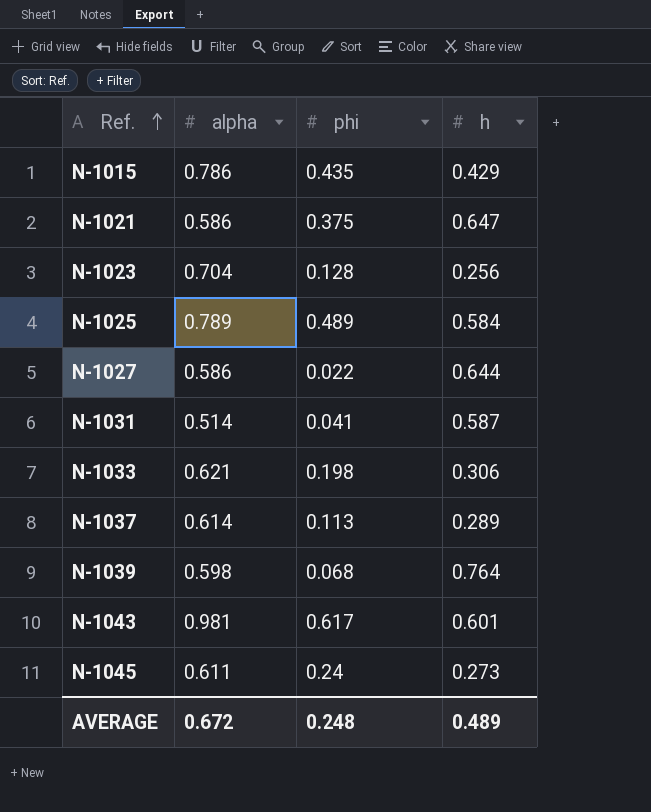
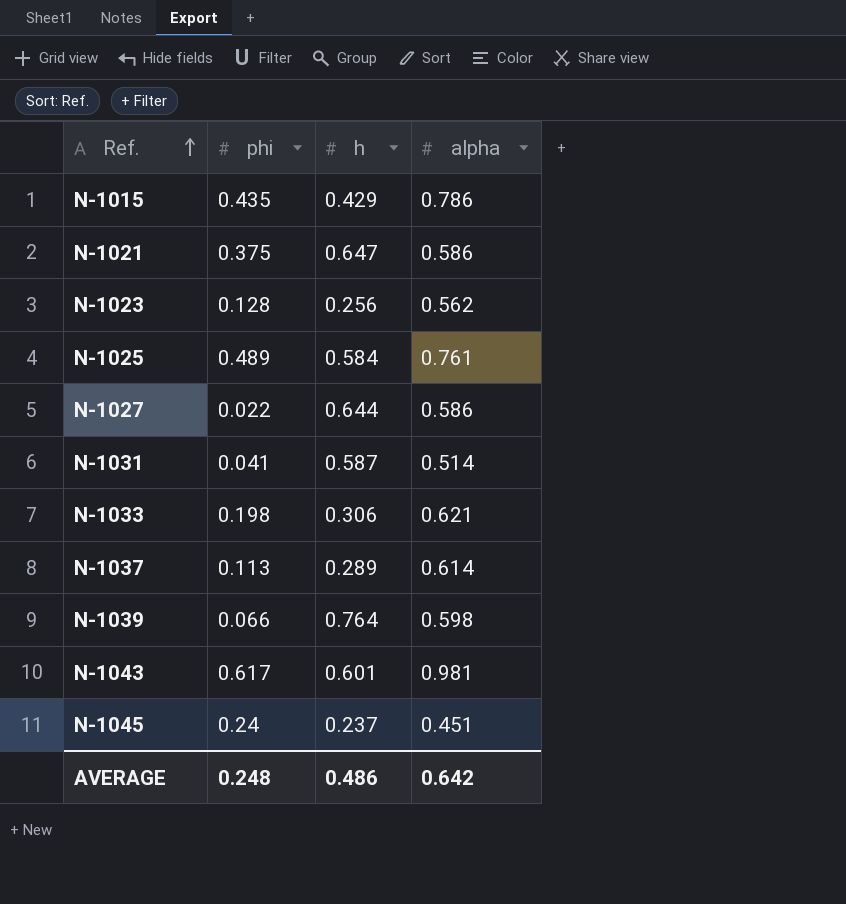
column alpha | position: 2 -> 4
N-1023 | alpha: 0.704 -> 0.562
N-1025 | alpha: 0.789 -> 0.761
N-1039 | phi: 0.068 -> 0.066
N-1045 | h: 0.273 -> 0.237
N-1045 | alpha: 0.611 -> 0.451
AVERAGE | h: 0.489 -> 0.486
AVERAGE | alpha: 0.672 -> 0.642

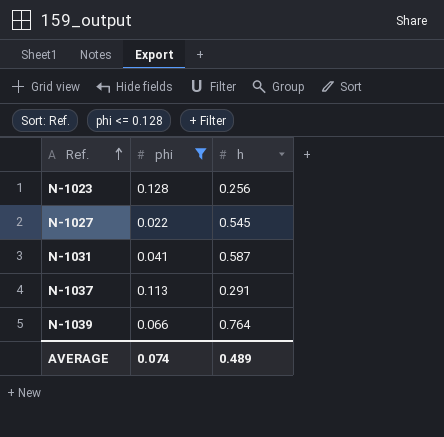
filter: none -> phi <= 0.128
column alpha | position: 4 -> none
N-1027 | h: 0.644 -> 0.545
N-1037 | h: 0.289 -> 0.291
AVERAGE | phi: 0.248 -> 0.074
AVERAGE | h: 0.486 -> 0.489

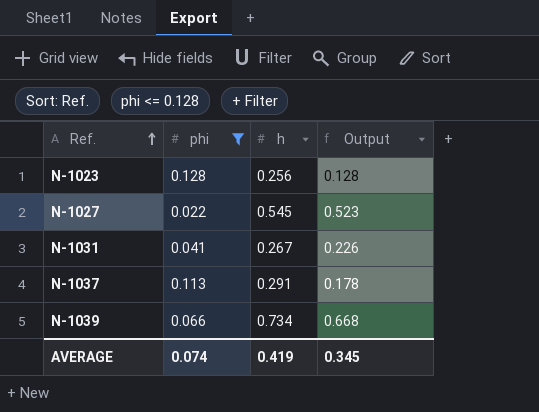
column Output | formula: none -> [h] - [phi]
N-1031 | h: 0.587 -> 0.267
N-1039 | h: 0.764 -> 0.734
AVERAGE | h: 0.489 -> 0.419

